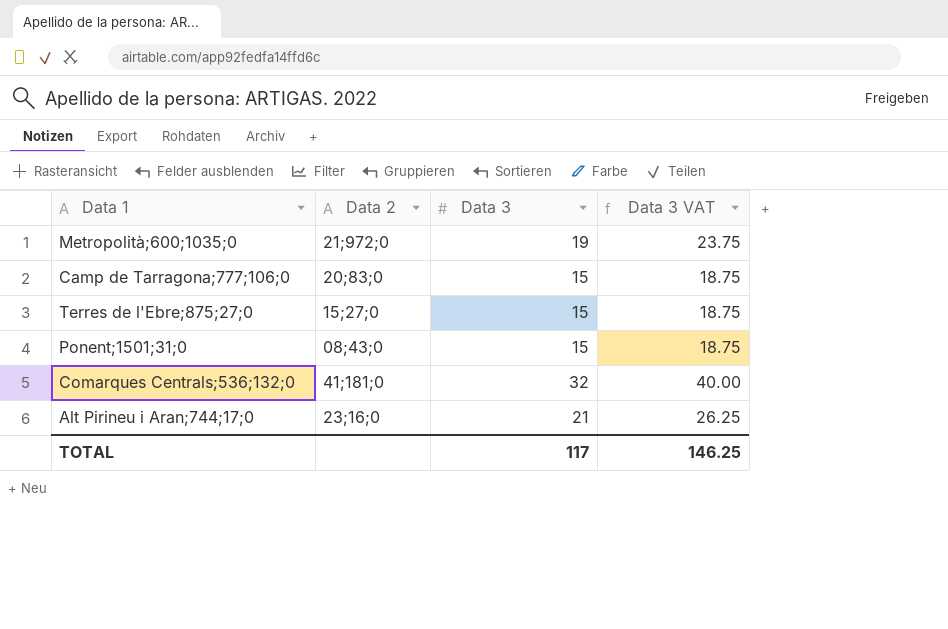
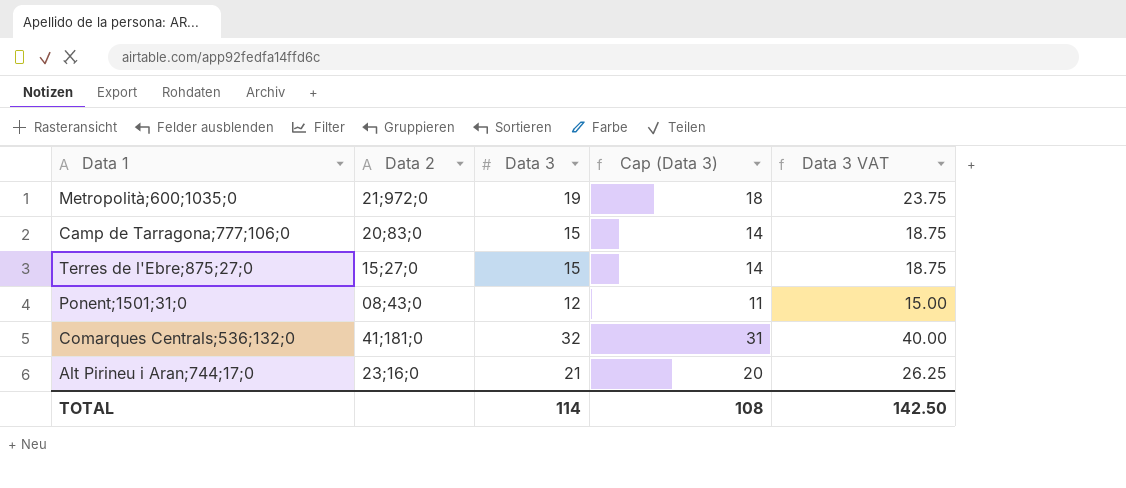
column Cap (Data 3) | formula: none -> [Data 3] - 1
Ponent;1501;31;0 | Data 3: 15 -> 12
Ponent;1501;31;0 | Data 3 VAT: 18.75 -> 15.00
TOTAL | Data 3: 117 -> 114
TOTAL | Data 3 VAT: 146.25 -> 142.50

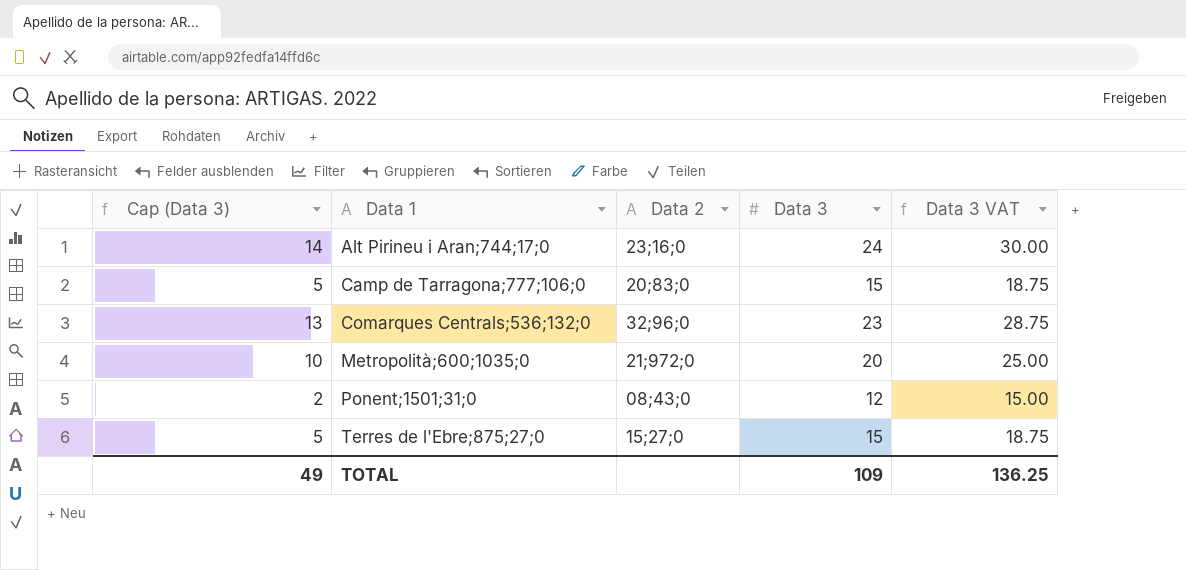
row order: none -> Data 1 ascending
column Cap (Data 3) | formula: [Data 3] - 1 -> [Data 3] - 10
column Cap (Data 3) | position: 4 -> 1
Alt Pirineu i Aran;744;17;0 | Data 3: 21 -> 24
Alt Pirineu i Aran;744;17;0 | Data 3 VAT: 26.25 -> 30.00
Comarques Centrals;536;132;0 | Data 2: 41;181;0 -> 32;96;0
Comarques Centrals;536;132;0 | Data 3: 32 -> 23
Comarques Centrals;536;132;0 | Data 3 VAT: 40.00 -> 28.75
Metropolità;600;1035;0 | Data 3: 19 -> 20
Metropolità;600;1035;0 | Data 3 VAT: 23.75 -> 25.00
TOTAL | Cap (Data 3): 108 -> 49
TOTAL | Data 3: 114 -> 109
TOTAL | Data 3 VAT: 142.50 -> 136.25

